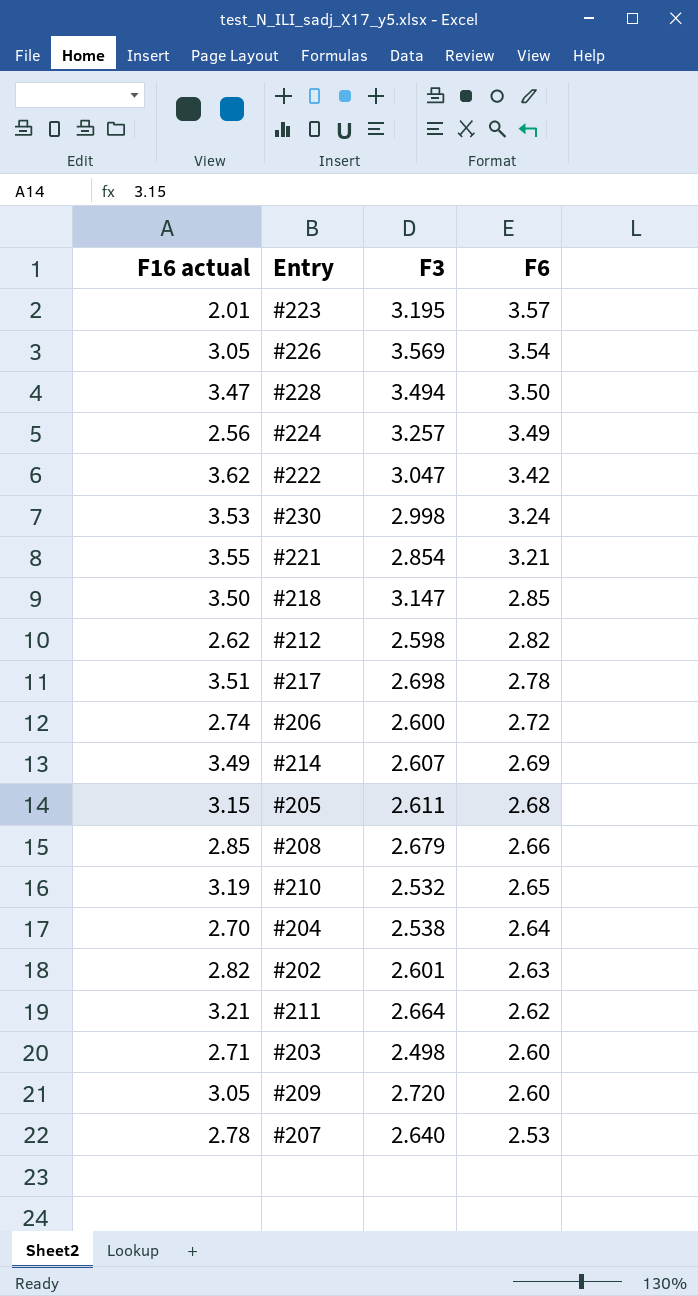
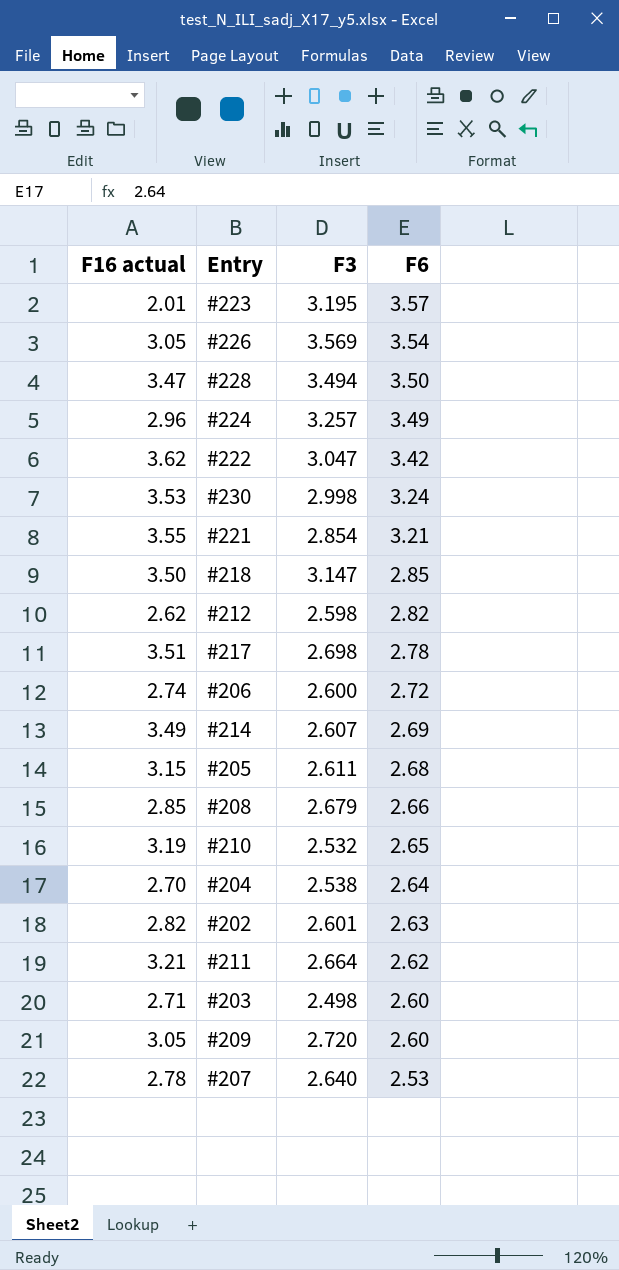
#224 | F16 actual: 2.56 -> 2.96

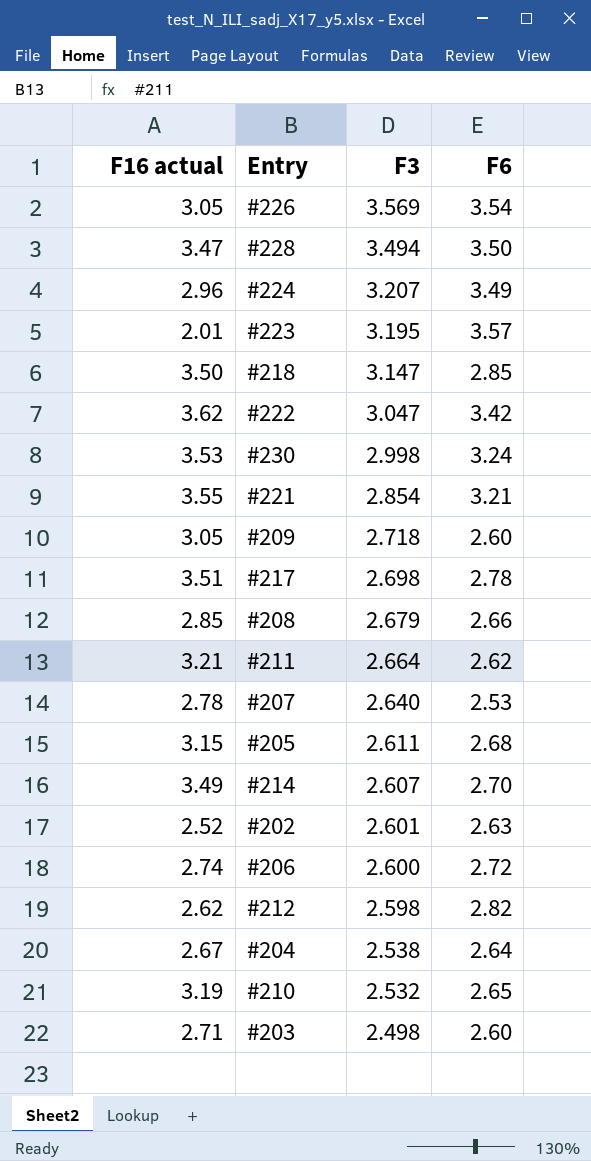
row order: F6 descending -> F3 descending
#224 | F3: 3.257 -> 3.207
#209 | F3: 2.720 -> 2.718
#214 | F6: 2.69 -> 2.70
#202 | F16 actual: 2.82 -> 2.52
#204 | F16 actual: 2.70 -> 2.67

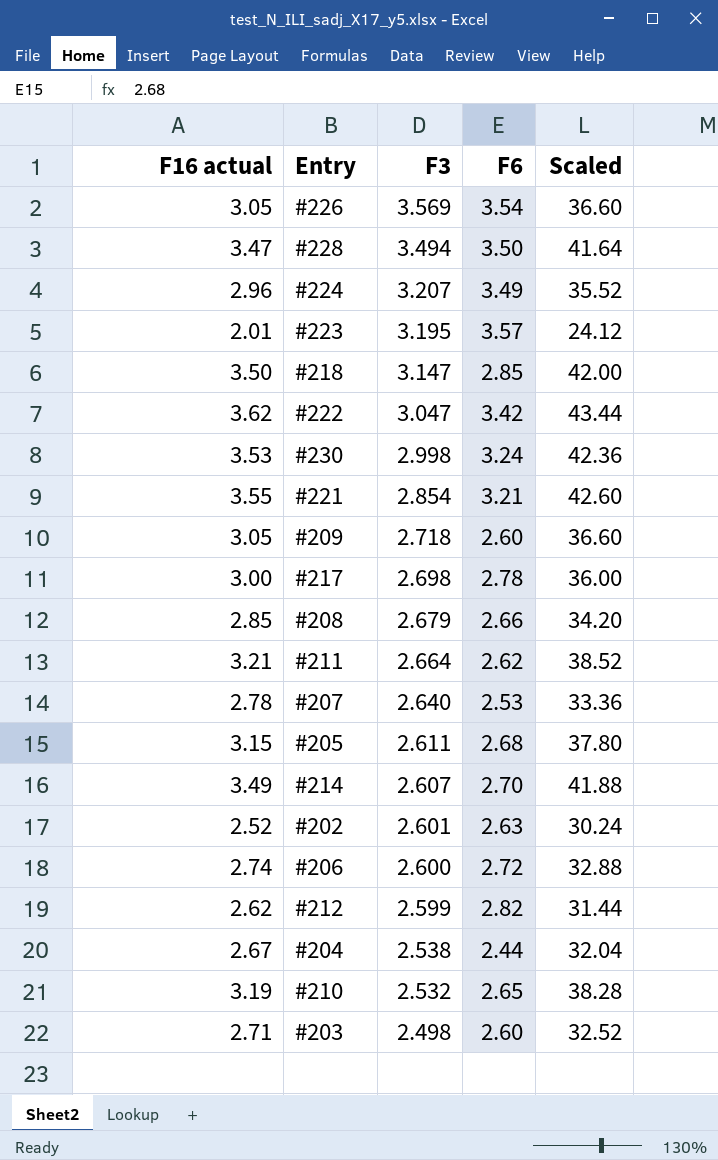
column Scaled | formula: none -> [F16 actual] * 12
#217 | F16 actual: 3.51 -> 3.00
#212 | F3: 2.598 -> 2.599
#204 | F6: 2.64 -> 2.44

